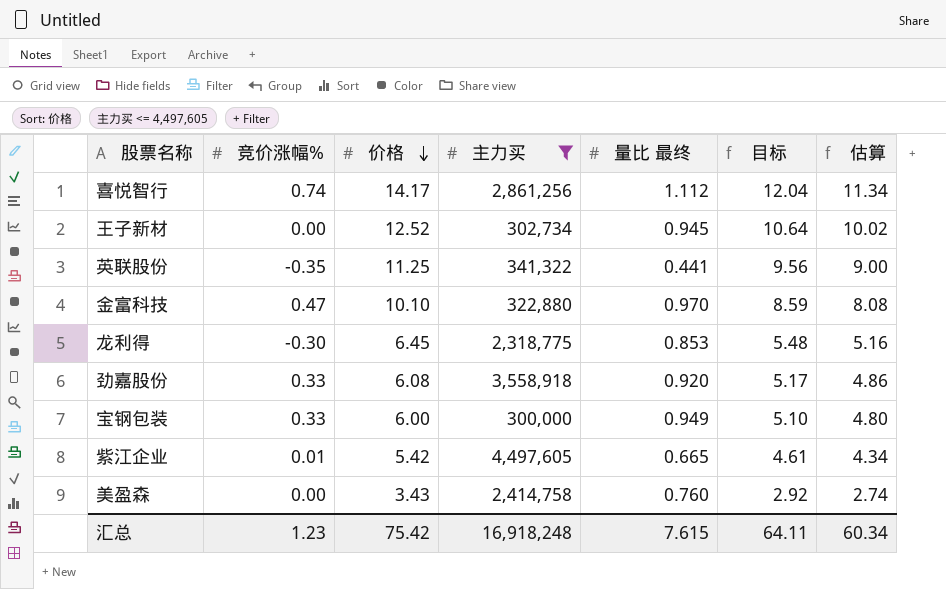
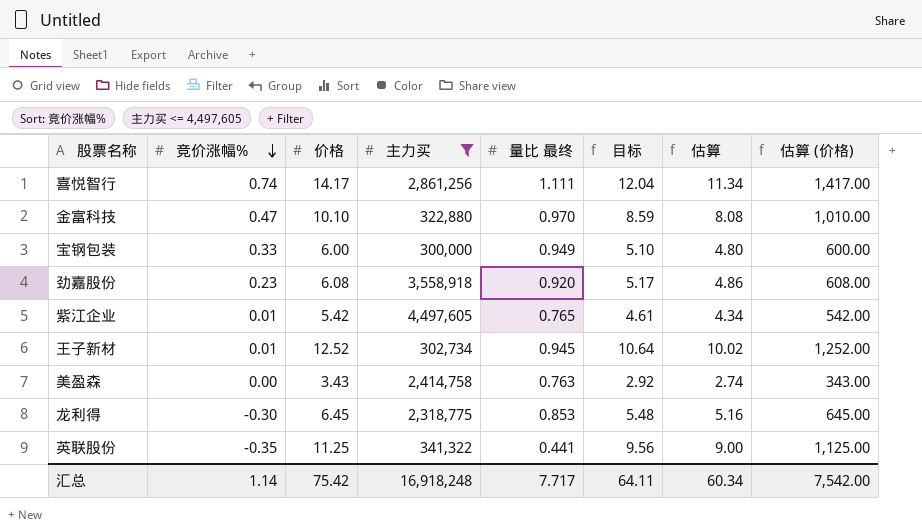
row order: 价格 descending -> 竞价涨幅% descending
column 估算 (价格) | formula: none -> [价格] * 100
喜悦智行 | 量比 最终: 1.112 -> 1.111
劲嘉股份 | 竞价涨幅%: 0.33 -> 0.23
紫江企业 | 量比 最终: 0.665 -> 0.765
王子新材 | 竞价涨幅%: 0.00 -> 0.01
美盈森 | 量比 最终: 0.760 -> 0.763
汇总 | 竞价涨幅%: 1.23 -> 1.14
汇总 | 量比 最终: 7.615 -> 7.717

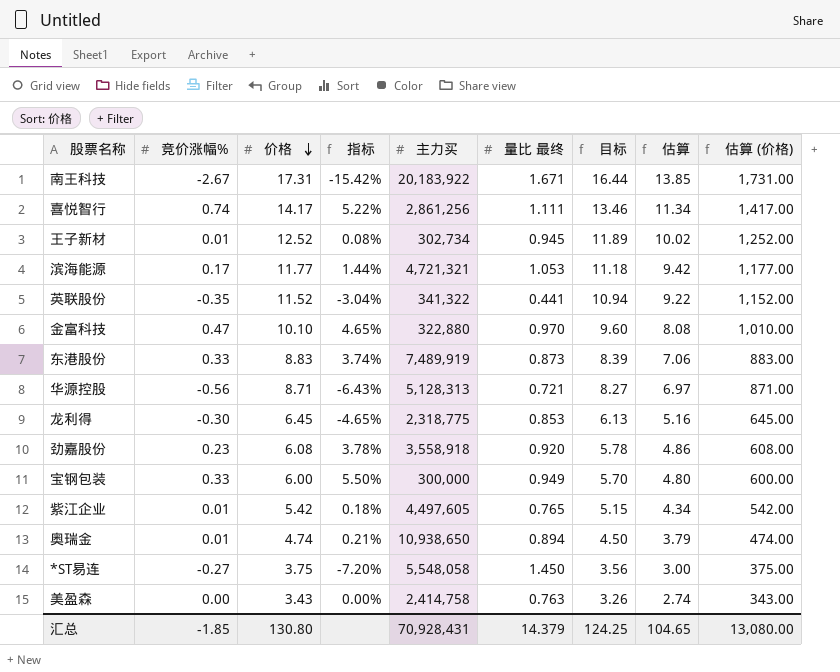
filter: 主力买 <= 4,497,605 -> none
row order: 竞价涨幅% descending -> 价格 descending
column 指标 | formula: none -> [竞价涨幅%] / [价格]
column 目标 | formula: [价格] * 0.85 -> [价格] * 0.95
英联股份 | 价格: 11.25 -> 11.52
英联股份 | 估算: 9.00 -> 9.22
英联股份 | 估算 (价格): 1,125.00 -> 1,152.00
汇总 | 竞价涨幅%: 1.14 -> -1.85
汇总 | 价格: 75.42 -> 130.80
汇总 | 主力买: 16,918,248 -> 70,928,431
汇总 | 量比 最终: 7.717 -> 14.379
汇总 | 目标: 64.11 -> 124.25
汇总 | 估算: 60.34 -> 104.65
汇总 | 估算 (价格): 7,542.00 -> 13,080.00

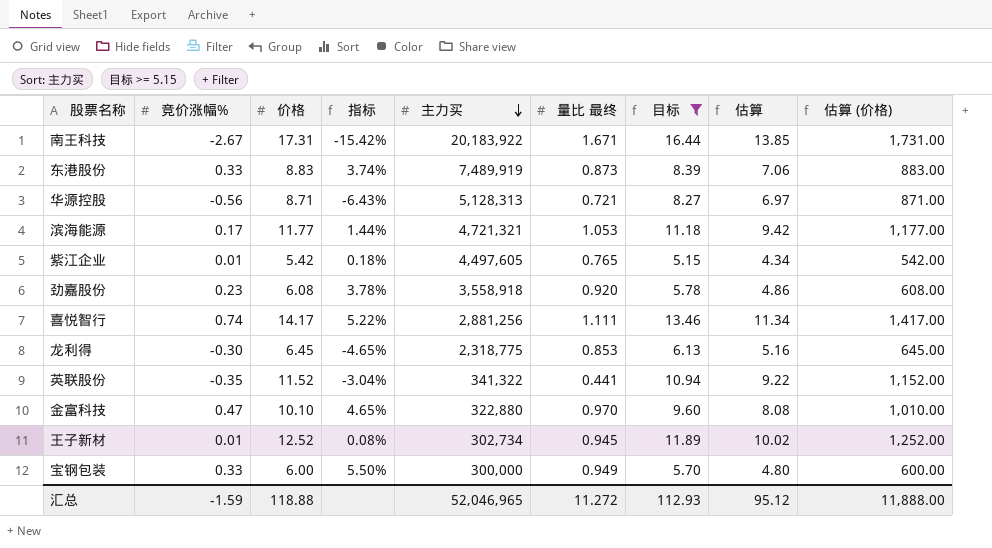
filter: none -> 目标 >= 5.15
row order: 价格 descending -> 主力买 descending
喜悦智行 | 主力买: 2,861,256 -> 2,881,256
汇总 | 竞价涨幅%: -1.85 -> -1.59
汇总 | 价格: 130.80 -> 118.88
汇总 | 主力买: 70,928,431 -> 52,046,965
汇总 | 量比 最终: 14.379 -> 11.272
汇总 | 目标: 124.25 -> 112.93
汇总 | 估算: 104.65 -> 95.12
汇总 | 估算 (价格): 13,080.00 -> 11,888.00

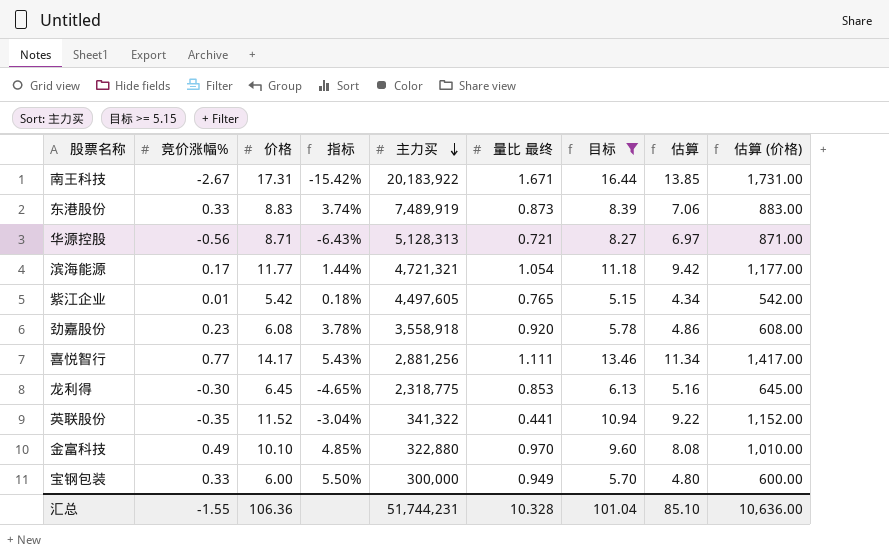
row 王子新材: 0.01 | 12.52 | 0.08% | 302,734 | 0.945 | 11.89 | 10.02 | 1,252.00 -> none
滨海能源 | 量比 最终: 1.053 -> 1.054
喜悦智行 | 竞价涨幅%: 0.74 -> 0.77
喜悦智行 | 指标: 5.22% -> 5.43%
金富科技 | 竞价涨幅%: 0.47 -> 0.49
金富科技 | 指标: 4.65% -> 4.85%
汇总 | 竞价涨幅%: -1.59 -> -1.55
汇总 | 价格: 118.88 -> 106.36
汇总 | 主力买: 52,046,965 -> 51,744,231
汇总 | 量比 最终: 11.272 -> 10.328
汇总 | 目标: 112.93 -> 101.04
汇总 | 估算: 95.12 -> 85.10
汇总 | 估算 (价格): 11,888.00 -> 10,636.00

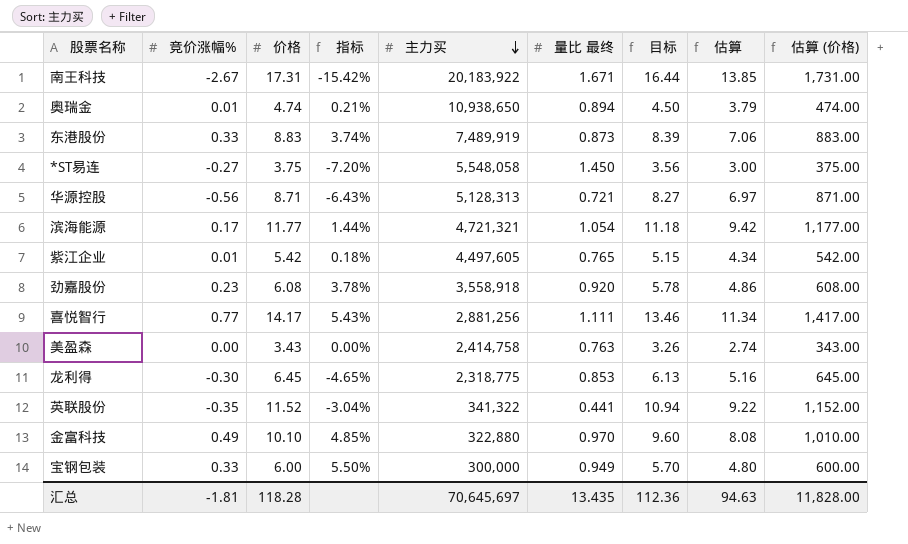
filter: 目标 >= 5.15 -> none
汇总 | 竞价涨幅%: -1.55 -> -1.81
汇总 | 价格: 106.36 -> 118.28
汇总 | 主力买: 51,744,231 -> 70,645,697
汇总 | 量比 最终: 10.328 -> 13.435
汇总 | 目标: 101.04 -> 112.36
汇总 | 估算: 85.10 -> 94.63
汇总 | 估算 (价格): 10,636.00 -> 11,828.00

